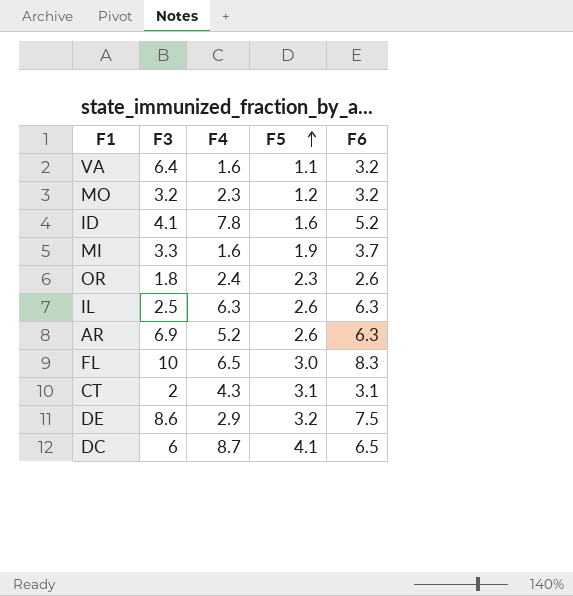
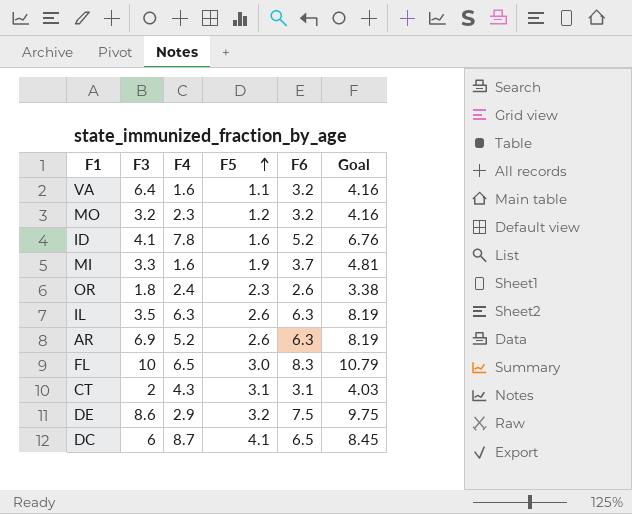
column Goal | formula: none -> [F6] * 1.3
IL | F3: 2.5 -> 3.5

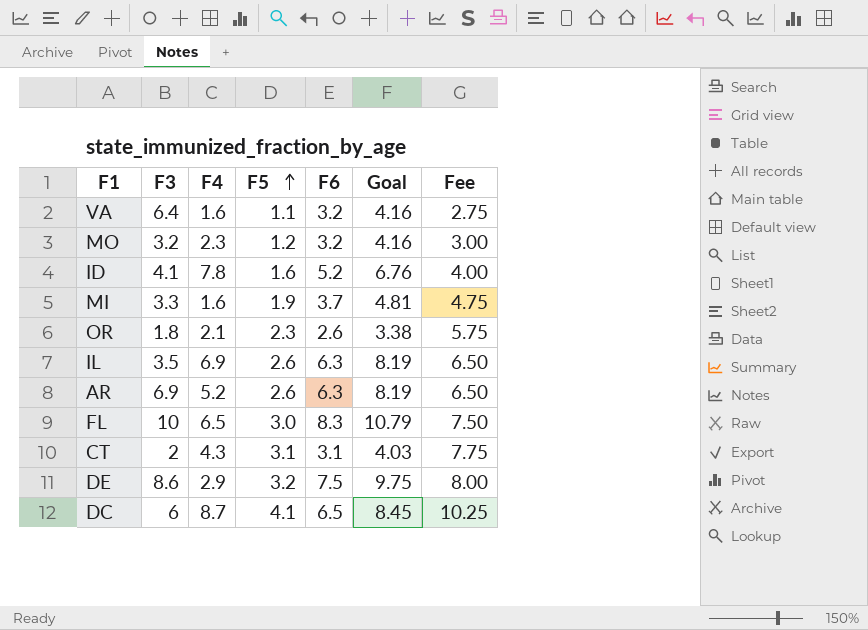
column Fee | formula: none -> [F5] * 2.5
OR | F4: 2.4 -> 2.1
IL | F4: 6.3 -> 6.9

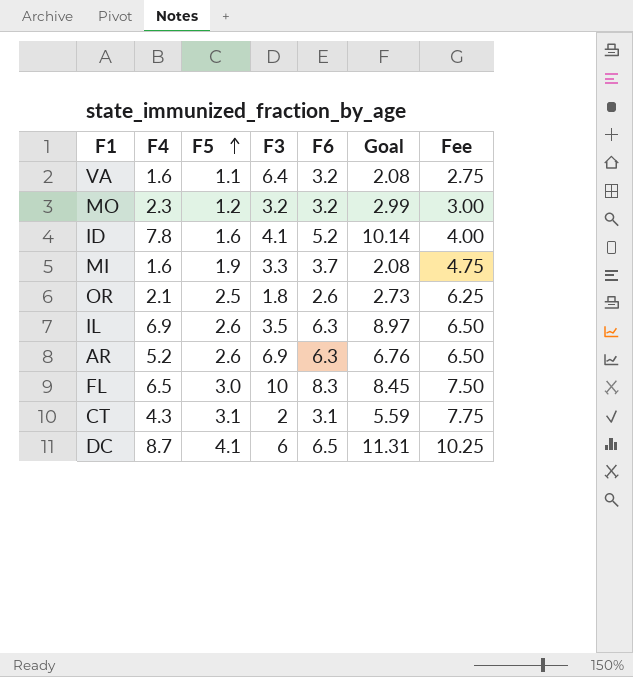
column F3 | position: 2 -> 4
column Goal | formula: [F6] * 1.3 -> [F4] * 1.3
row DE: 8.6 | 2.9 | 3.2 | 7.5 | 9.75 | 8.00 -> none
OR | F5: 2.3 -> 2.5
OR | Fee: 5.75 -> 6.25

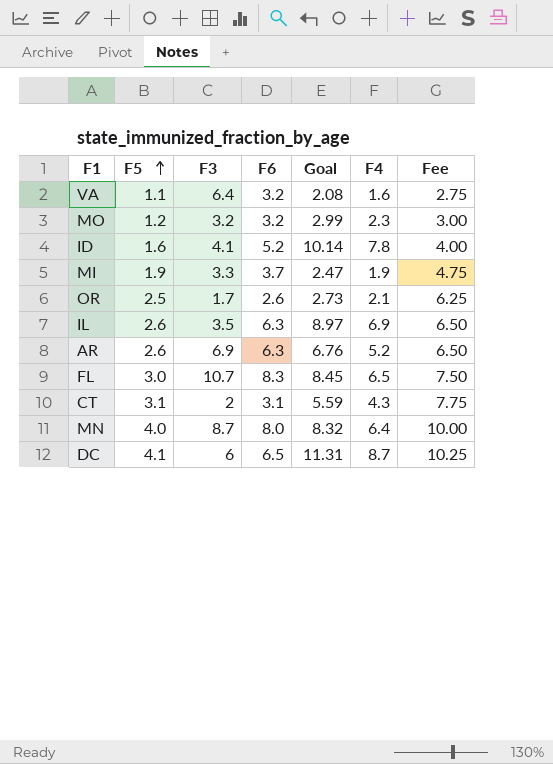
column F4 | position: 2 -> 6
MI | Goal: 2.08 -> 2.47
MI | F4: 1.6 -> 1.9
OR | F3: 1.8 -> 1.7
FL | F3: 10 -> 10.7
row MN: none -> 4.0 | 8.7 | 8.0 | 8.32 | 6.4 | 10.00

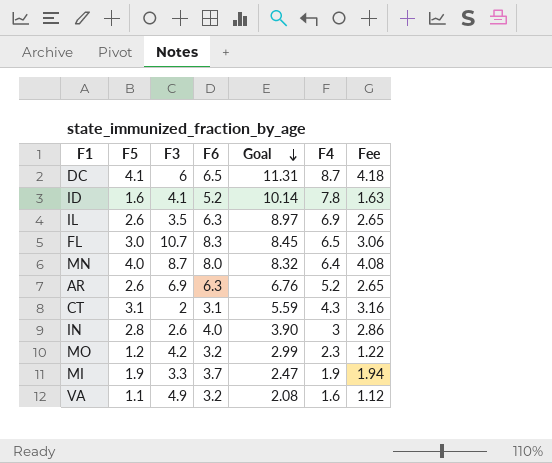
row order: F5 ascending -> Goal descending
column Fee | formula: [F5] * 2.5 -> [F5] * 1.02
row OR: 2.5 | 1.7 | 2.6 | 2.73 | 2.1 | 6.25 -> none
row IN: none -> 2.8 | 2.6 | 4.0 | 3.90 | 3 | 2.86
MO | F3: 3.2 -> 4.2
VA | F3: 6.4 -> 4.9

